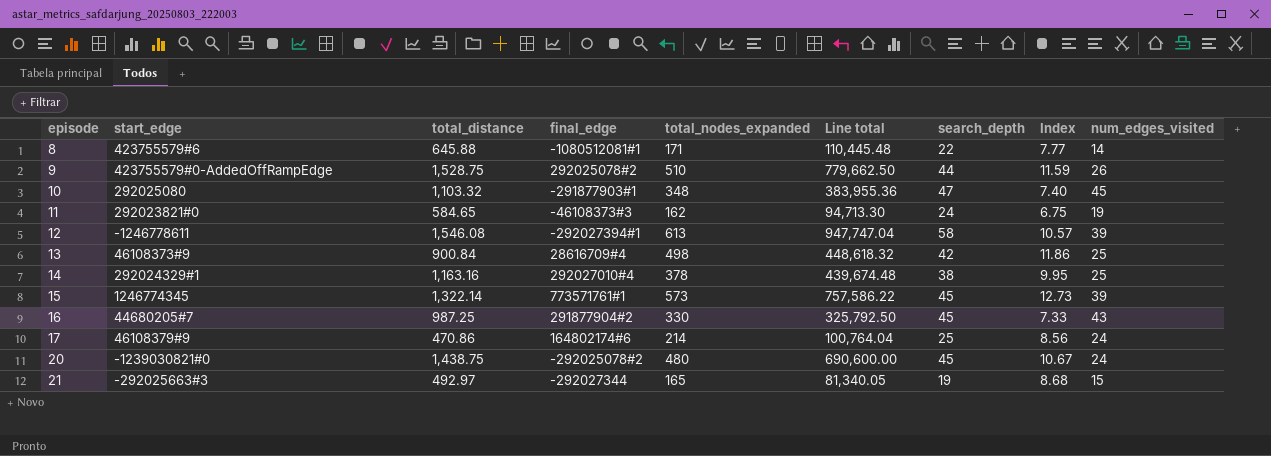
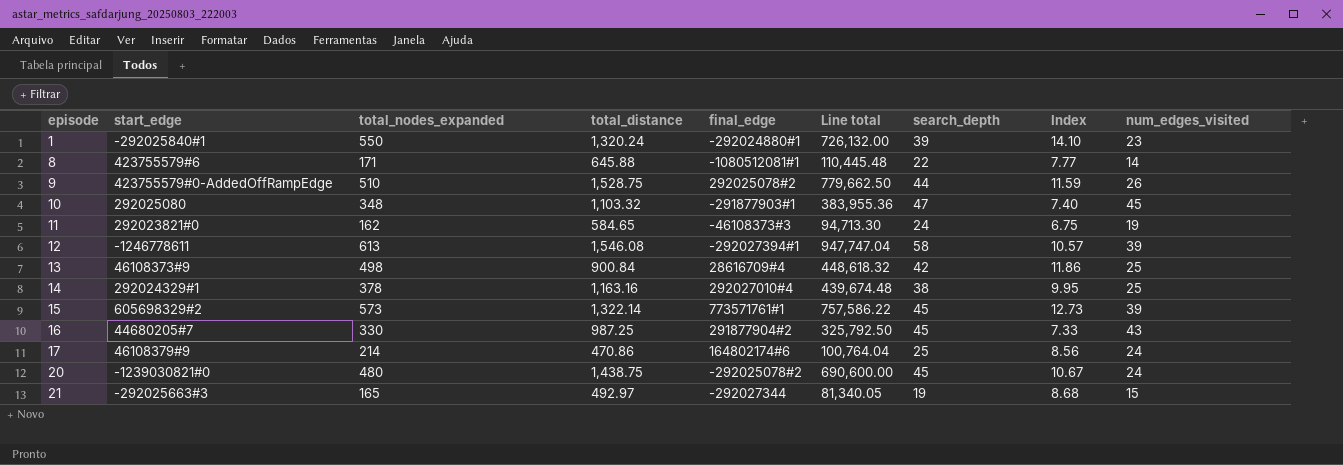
column total_nodes_expanded | position: 5 -> 3
row 1: none -> -292025840#1 | 550 | 1,320.24 | -292024880#1 | 726,132.00 | 39 | 14.10 | 23
15 | start_edge: 1246774345 -> 605698329#2

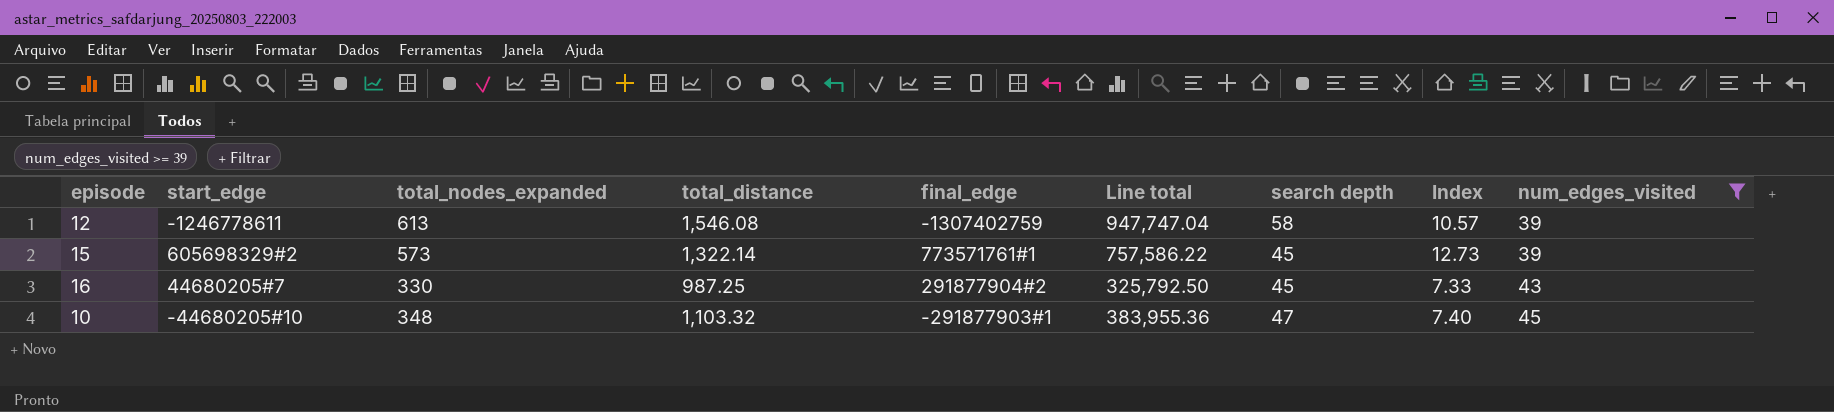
filter: none -> num_edges_visited >= 39
row order: episode ascending -> num_edges_visited ascending
column name: search_depth -> search depth
12 | final_edge: -292027394#1 -> -1307402759
10 | start_edge: 292025080 -> -44680205#10

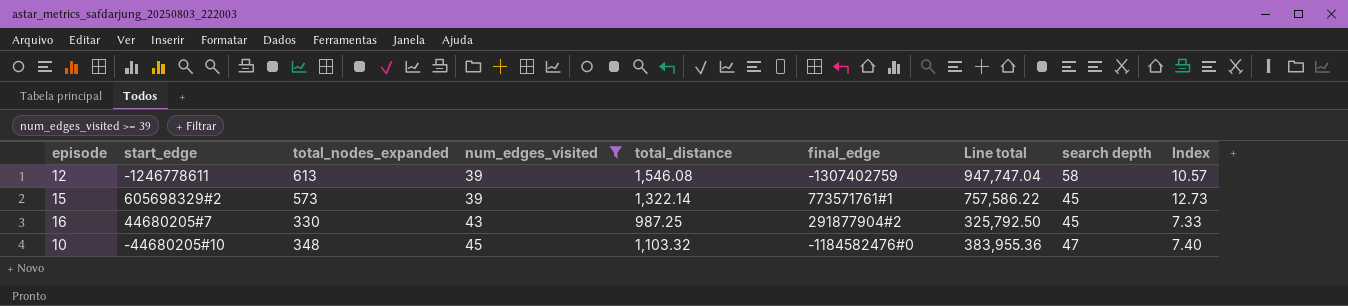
column num_edges_visited | position: 9 -> 4
10 | final_edge: -291877903#1 -> -1184582476#0

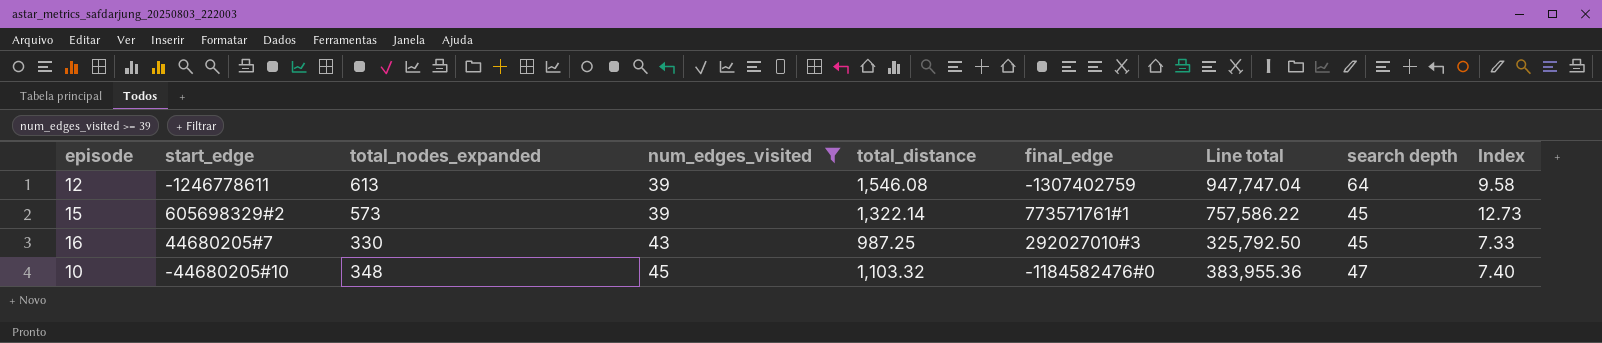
12 | search depth: 58 -> 64
12 | Index: 10.57 -> 9.58
16 | final_edge: 291877904#2 -> 292027010#3

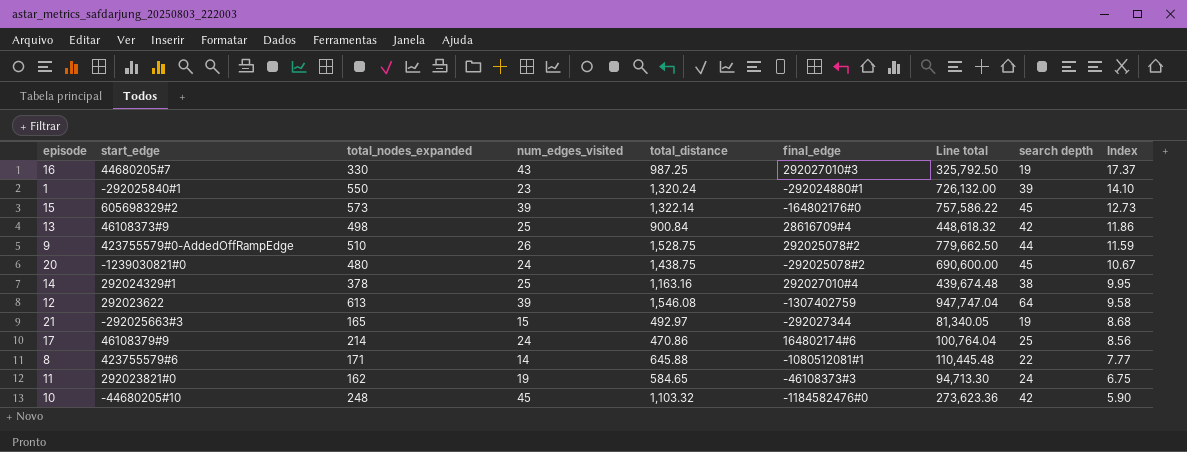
filter: num_edges_visited >= 39 -> none
row order: num_edges_visited ascending -> Index descending
16 | search depth: 45 -> 19
16 | Index: 7.33 -> 17.37
15 | final_edge: 773571761#1 -> -164802176#0
12 | start_edge: -1246778611 -> 292023622
10 | total_nodes_expanded: 348 -> 248
10 | Line total: 383,955.36 -> 273,623.36
10 | search depth: 47 -> 42
10 | Index: 7.40 -> 5.90

